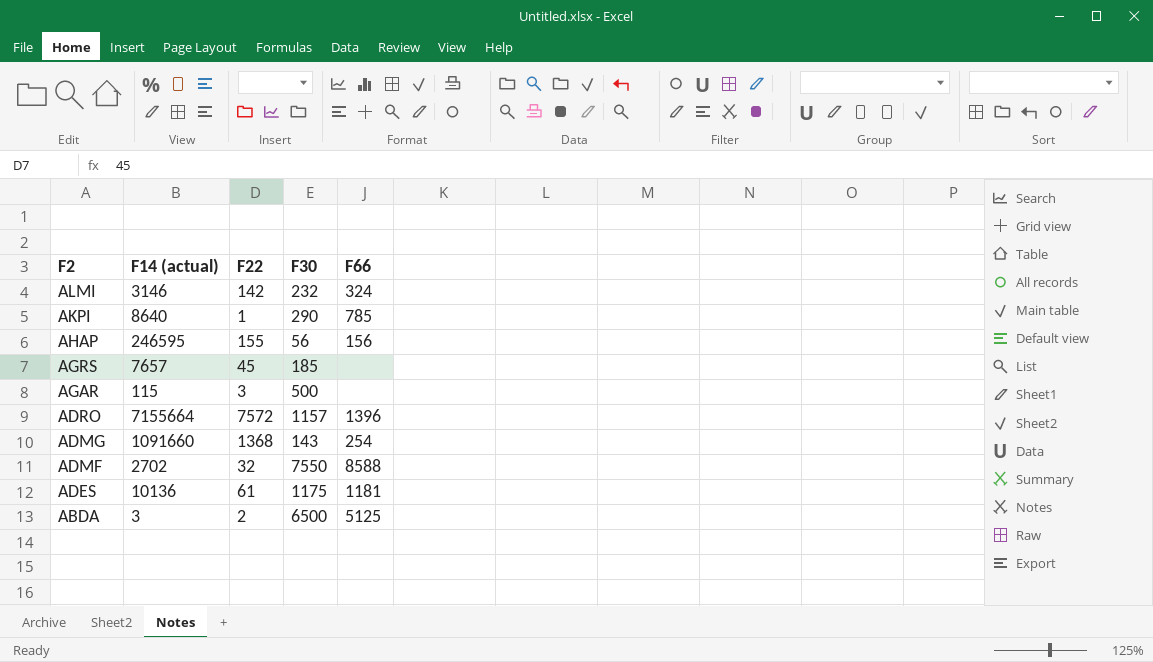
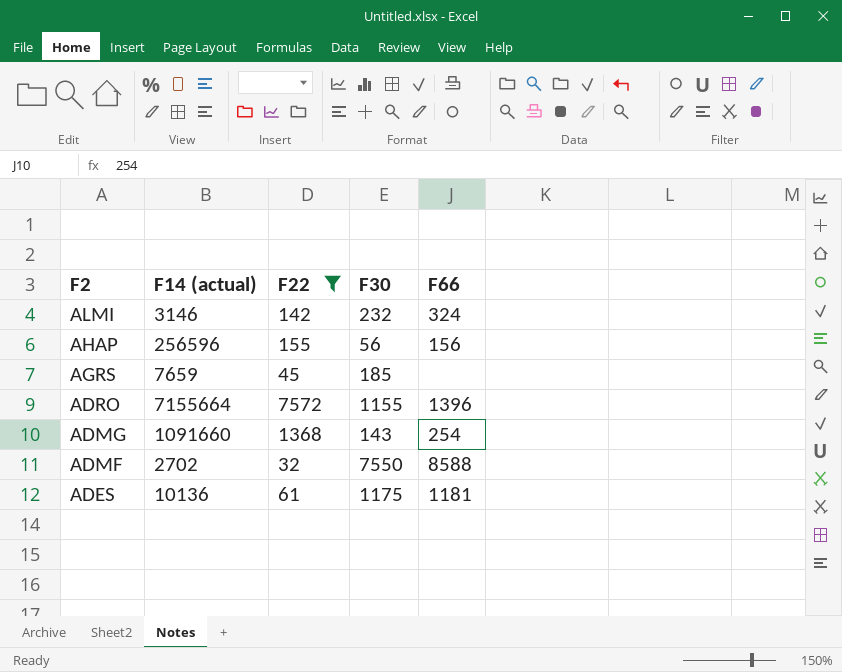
filter: none -> F22 >= 32
AHAP | F14 (actual): 246595 -> 256596
AGRS | F14 (actual): 7657 -> 7659
ADRO | F30: 1157 -> 1155

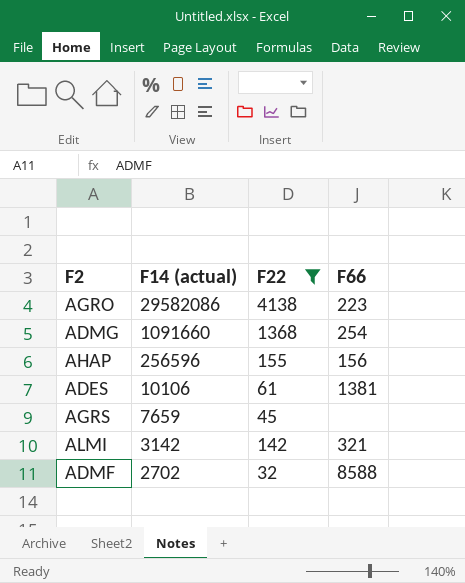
row order: F2 descending -> F14 (actual) descending
column F30 | position: 4 -> none
row ADRO: 7155664 | 7572 | 1155 | 1396 -> none
row AGRO: none -> 29582086 | 4138 | 223
ADES | F14 (actual): 10136 -> 10106
ADES | F66: 1181 -> 1381
ALMI | F14 (actual): 3146 -> 3142
ALMI | F66: 324 -> 321

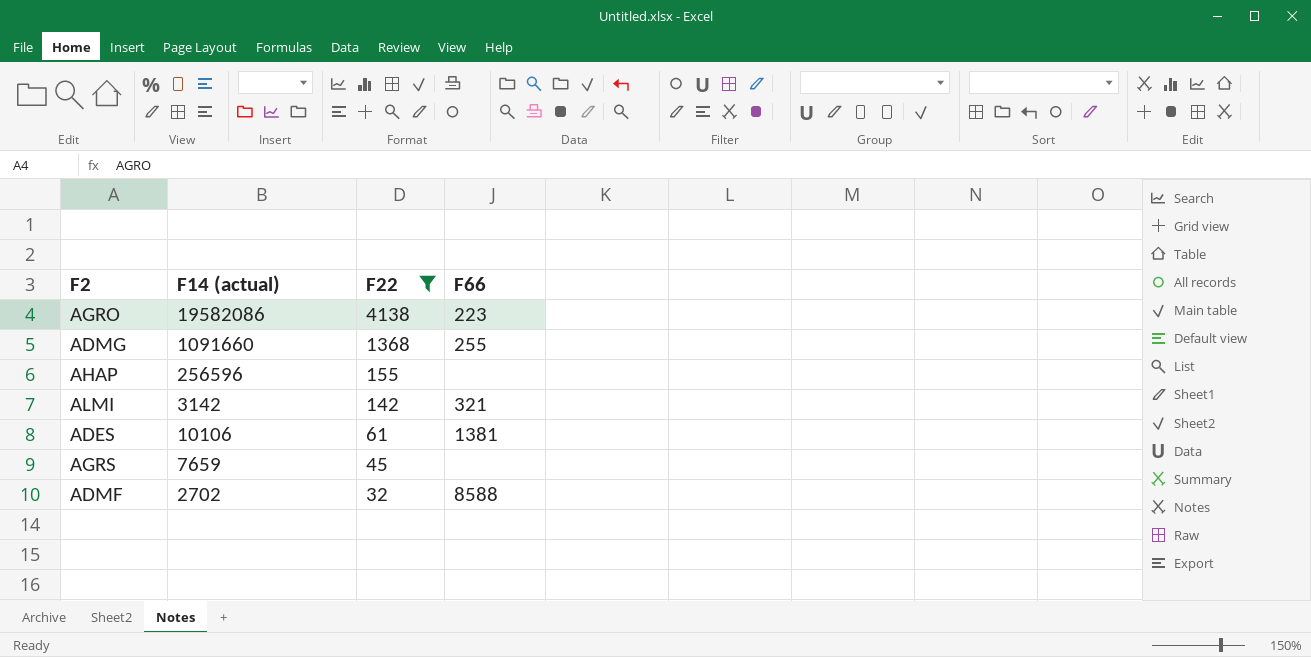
row order: F14 (actual) descending -> F22 descending
AGRO | F14 (actual): 29582086 -> 19582086
ADMG | F66: 254 -> 255
AHAP | F66: 156 -> none

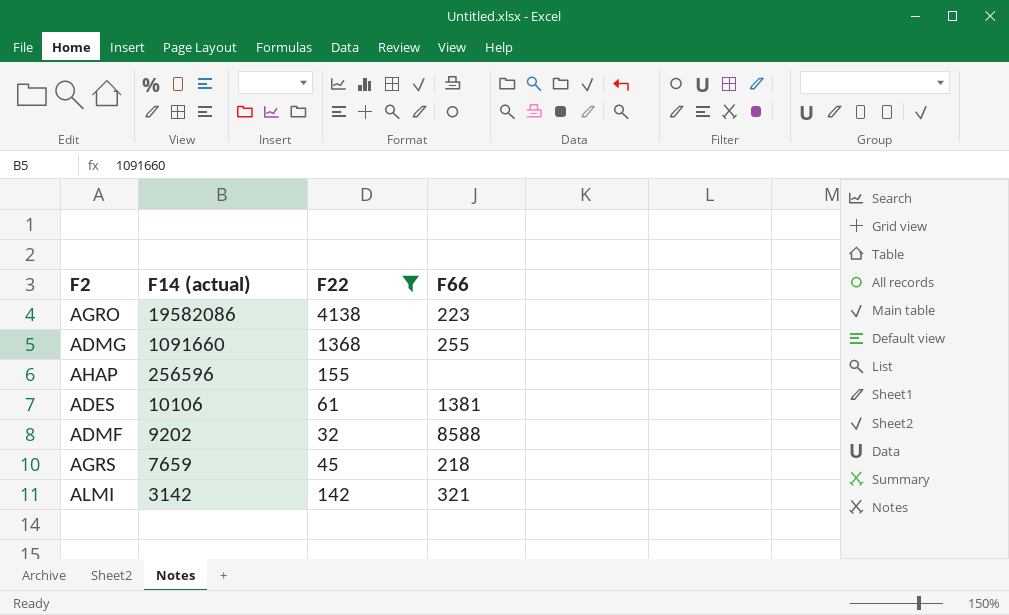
row order: F22 descending -> F14 (actual) descending
ADMF | F14 (actual): 2702 -> 9202
AGRS | F66: none -> 218

